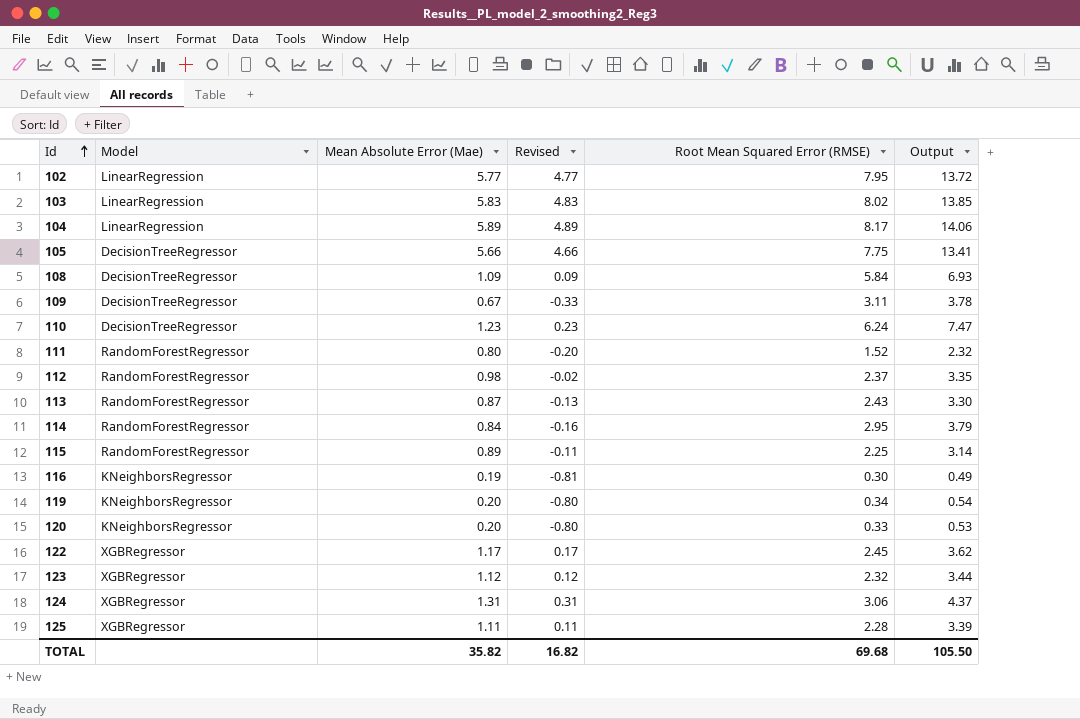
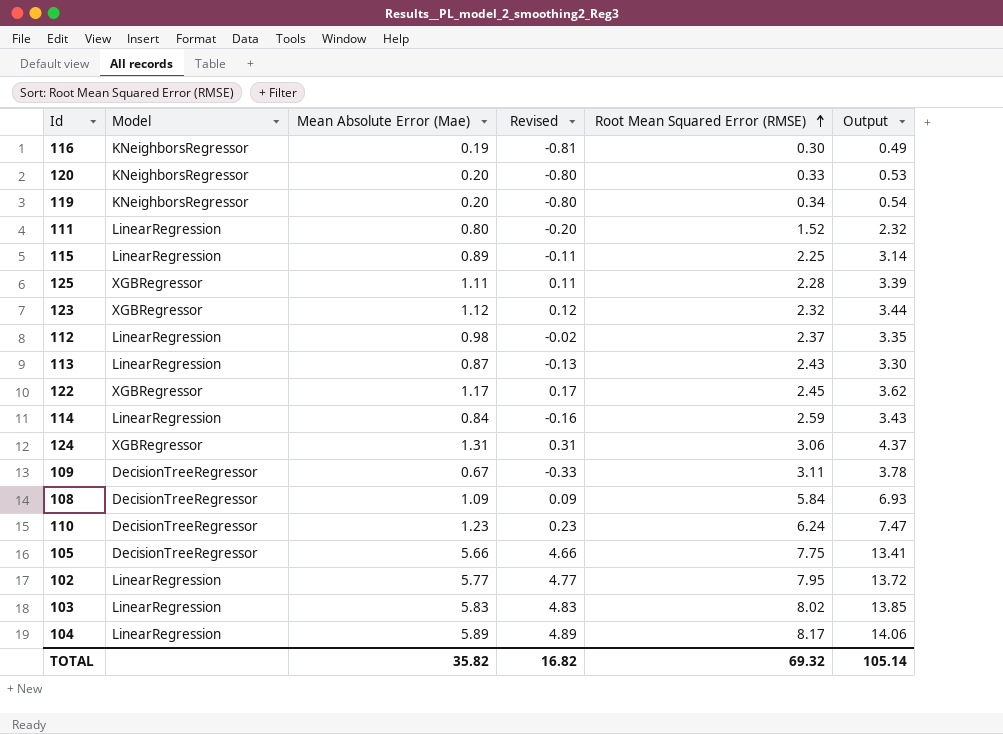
row order: Id ascending -> Root Mean Squared Error (RMSE) ascending
111 | Model: RandomForestRegressor -> LinearRegression
115 | Model: RandomForestRegressor -> LinearRegression
112 | Model: RandomForestRegressor -> LinearRegression
113 | Model: RandomForestRegressor -> LinearRegression
114 | Model: RandomForestRegressor -> LinearRegression
114 | Root Mean Squared Error (RMSE): 2.95 -> 2.59
114 | Output: 3.79 -> 3.43
TOTAL | Root Mean Squared Error (RMSE): 69.68 -> 69.32
TOTAL | Output: 105.50 -> 105.14

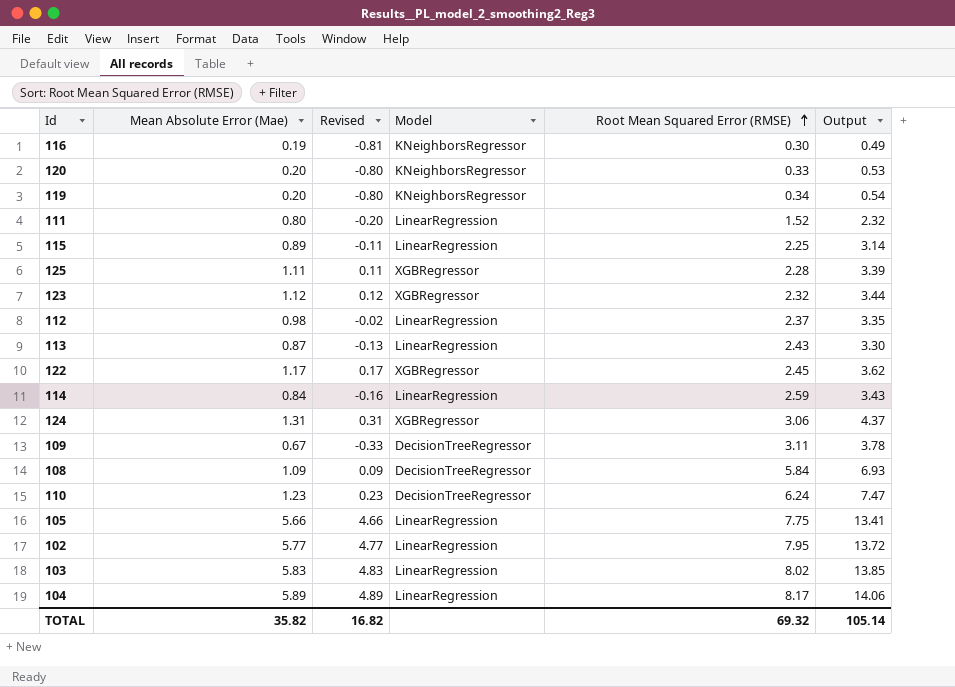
column Model | position: 2 -> 4
105 | Model: DecisionTreeRegressor -> LinearRegression

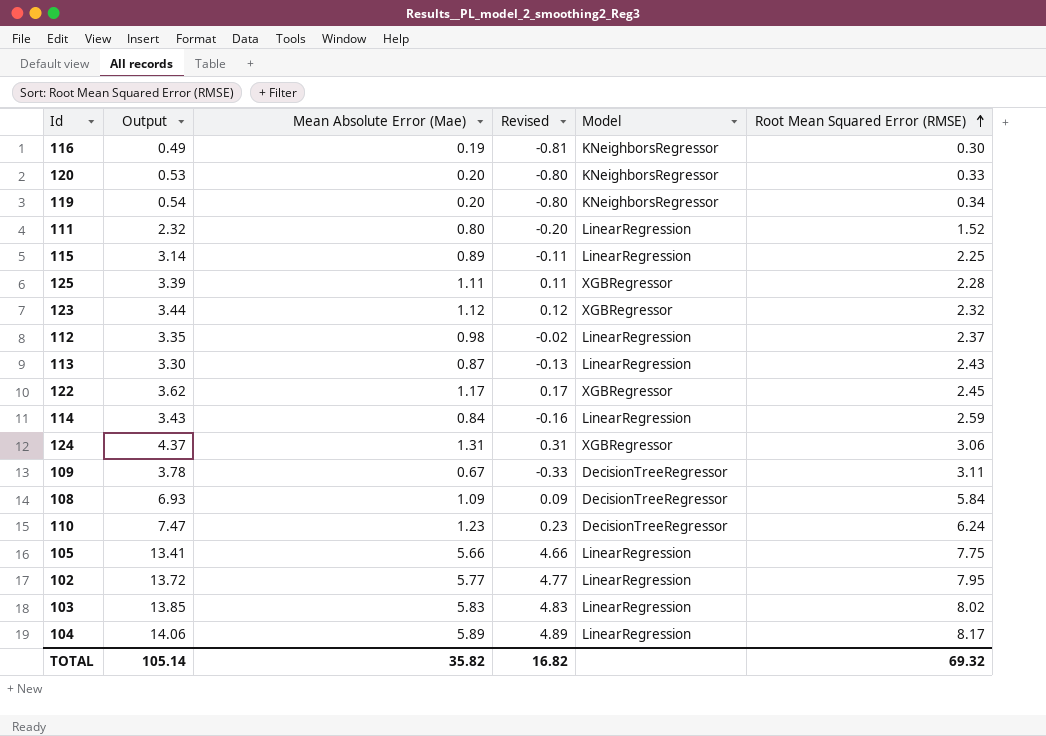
column Output | position: 6 -> 2

